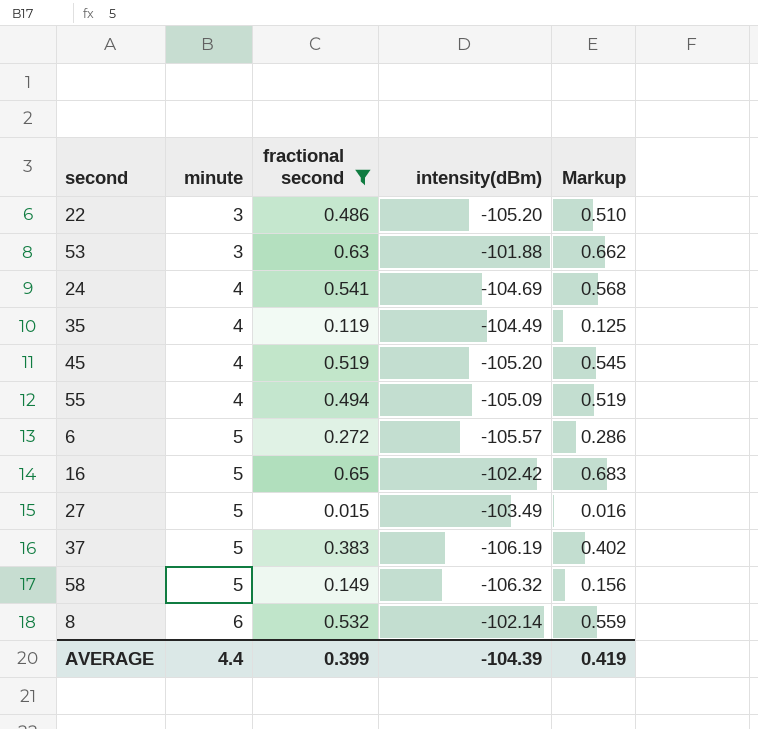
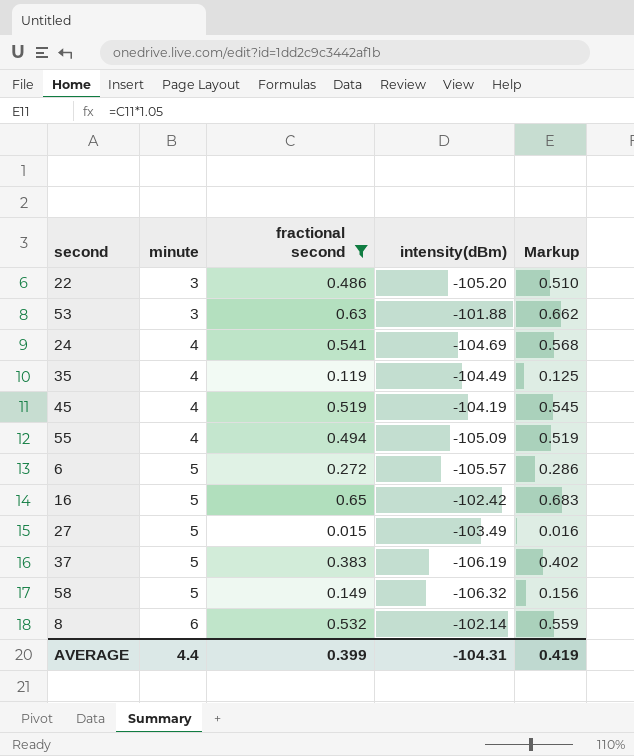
45 | intensity(dBm): -105.20 -> -104.19
AVERAGE | intensity(dBm): -104.39 -> -104.31

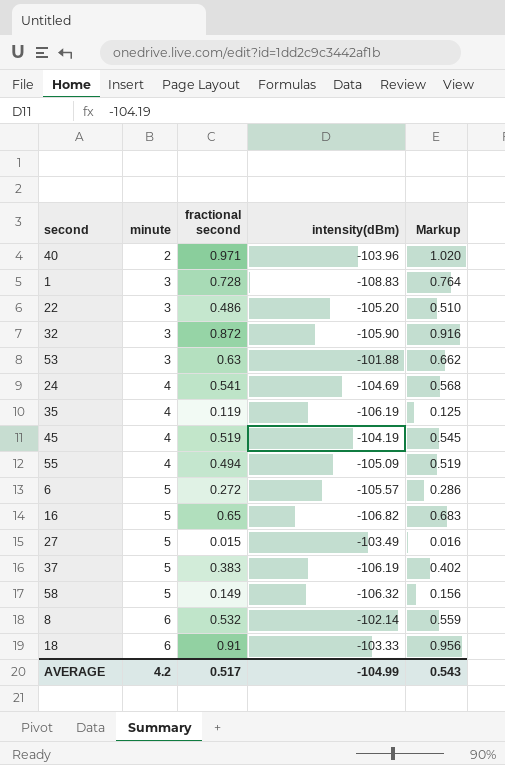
filter: fractional second <= 0.65 -> none
35 | intensity(dBm): -104.49 -> -106.19
16 | intensity(dBm): -102.42 -> -106.82
AVERAGE | minute: 4.4 -> 4.2
AVERAGE | fractional second: 0.399 -> 0.517
AVERAGE | intensity(dBm): -104.31 -> -104.99
AVERAGE | Markup: 0.419 -> 0.543

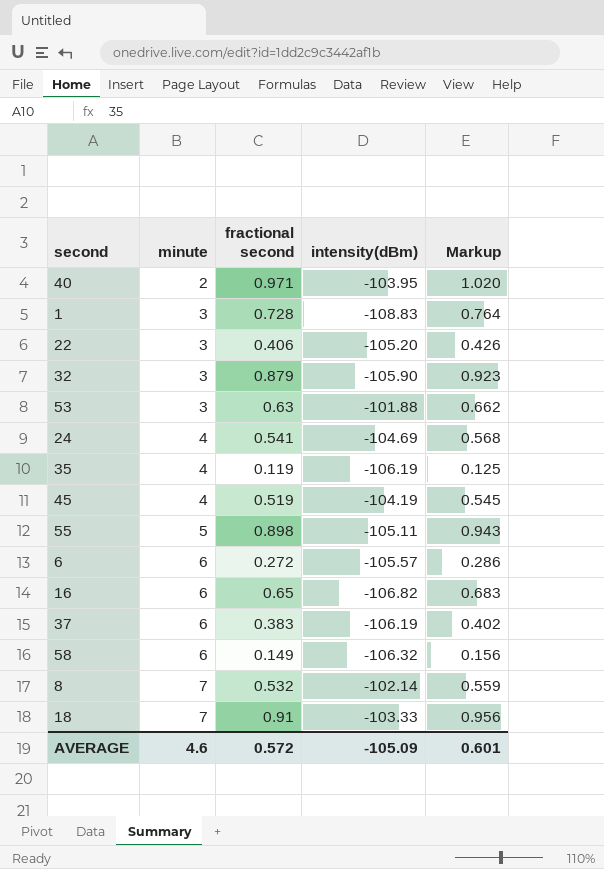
row 27: 5 | 0.015 | -103.49 | 0.016 -> none
40 | intensity(dBm): -103.96 -> -103.95
22 | fractional second: 0.486 -> 0.406
22 | Markup: 0.510 -> 0.426
32 | fractional second: 0.872 -> 0.879
32 | Markup: 0.916 -> 0.923
55 | minute: 4 -> 5
55 | fractional second: 0.494 -> 0.898
55 | intensity(dBm): -105.09 -> -105.11
55 | Markup: 0.519 -> 0.943
6 | minute: 5 -> 6
16 | minute: 5 -> 6
37 | minute: 5 -> 6
58 | minute: 5 -> 6
8 | minute: 6 -> 7
18 | minute: 6 -> 7
AVERAGE | minute: 4.2 -> 4.6
AVERAGE | fractional second: 0.517 -> 0.572
AVERAGE | intensity(dBm): -104.99 -> -105.09
AVERAGE | Markup: 0.543 -> 0.601

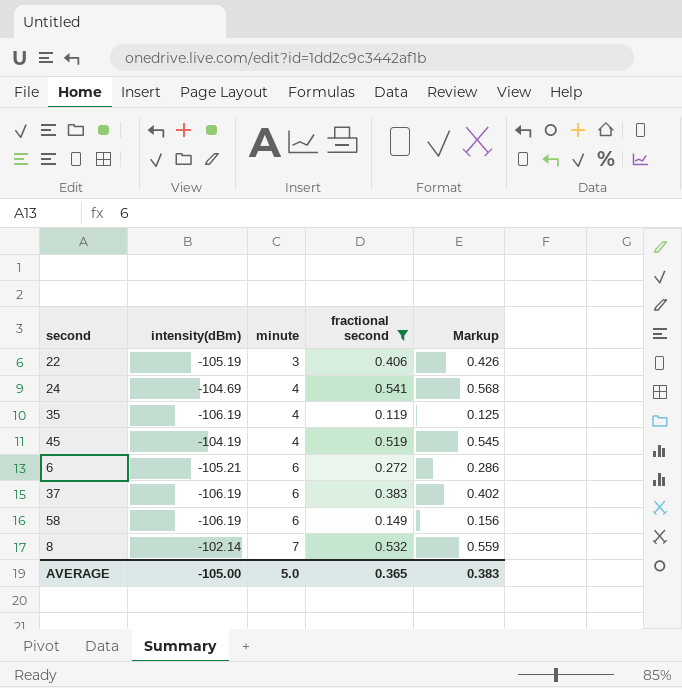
filter: none -> fractional second <= 0.541
column intensity(dBm) | position: 4 -> 2
22 | intensity(dBm): -105.20 -> -105.19
6 | intensity(dBm): -105.57 -> -105.21
58 | intensity(dBm): -106.32 -> -106.19
AVERAGE | intensity(dBm): -105.09 -> -105.00
AVERAGE | minute: 4.6 -> 5.0
AVERAGE | fractional second: 0.572 -> 0.365
AVERAGE | Markup: 0.601 -> 0.383

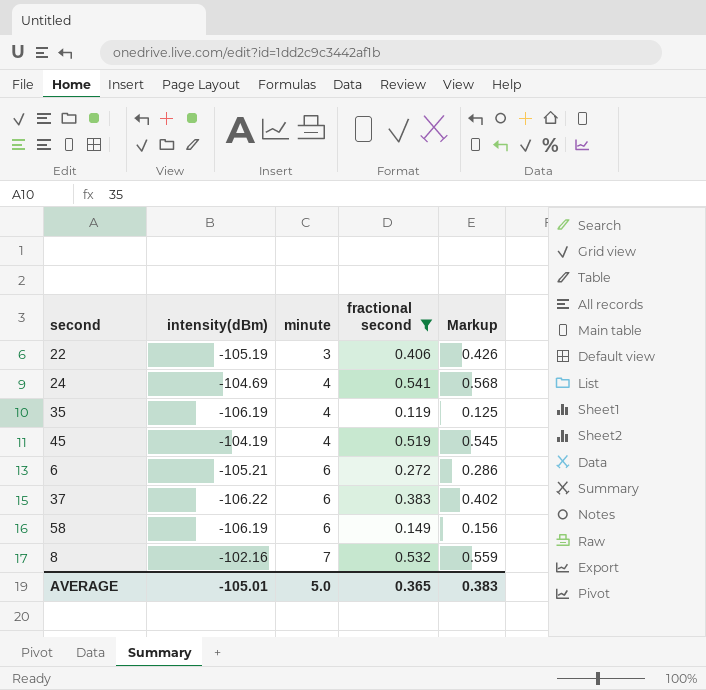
37 | intensity(dBm): -106.19 -> -106.22
8 | intensity(dBm): -102.14 -> -102.16
AVERAGE | intensity(dBm): -105.00 -> -105.01

